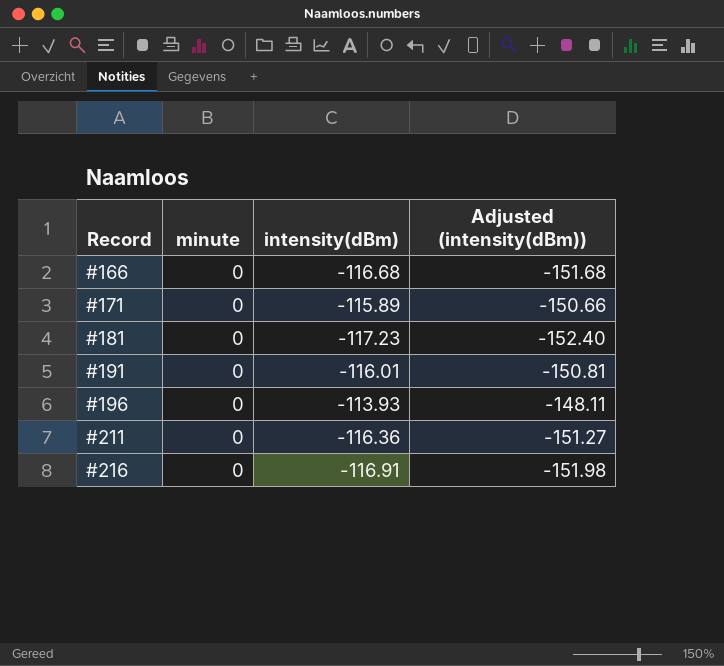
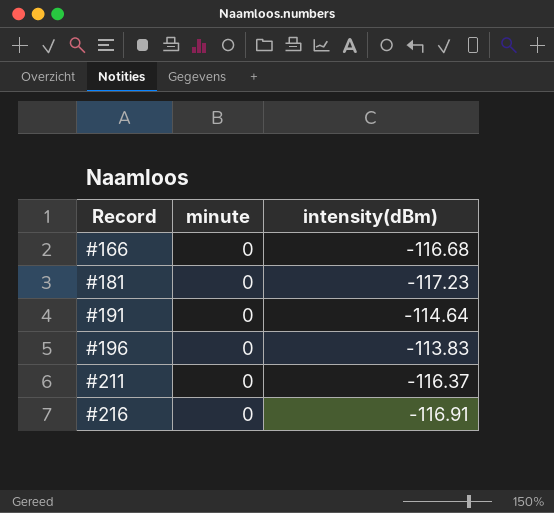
column Adjusted (intensity(dBm)) | formula: [intensity(dBm)] * 1.3 -> none
row #171: 0 | -115.89 | -150.66 -> none
#191 | intensity(dBm): -116.01 -> -114.64
#196 | intensity(dBm): -113.93 -> -113.83
#211 | intensity(dBm): -116.36 -> -116.37

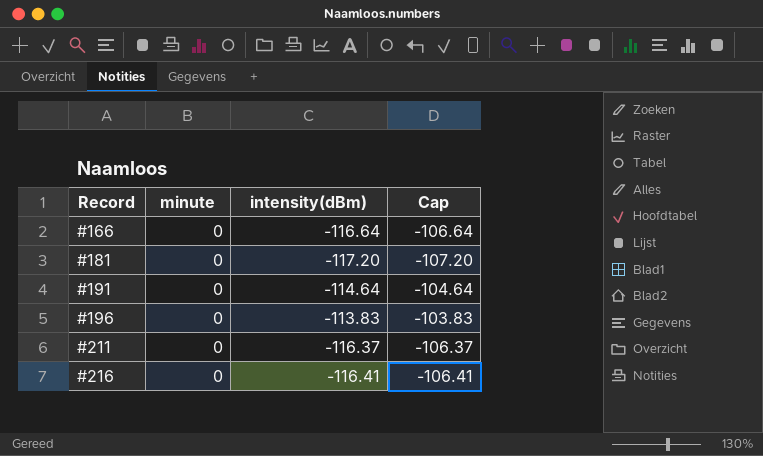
column Cap | formula: none -> [intensity(dBm)] + 10
#166 | intensity(dBm): -116.68 -> -116.64
#181 | intensity(dBm): -117.23 -> -117.20
#216 | intensity(dBm): -116.91 -> -116.41

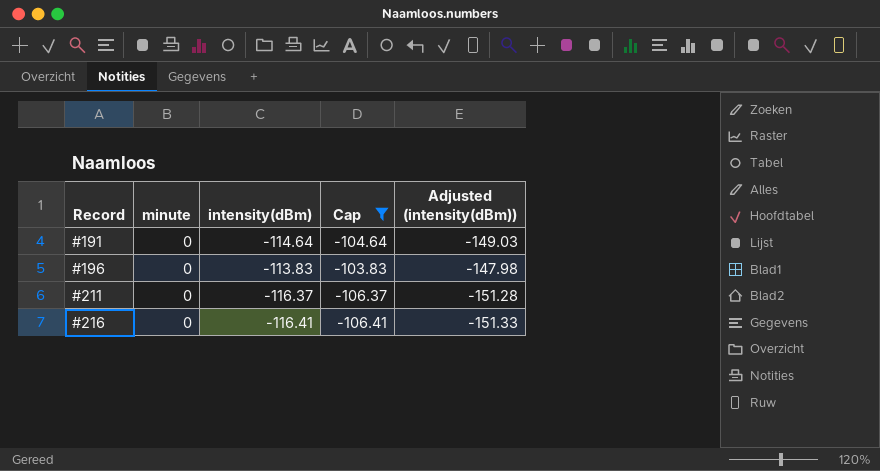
filter: none -> Cap >= -106.41
column Adjusted (intensity(dBm)) | formula: none -> [intensity(dBm)] * 1.3

